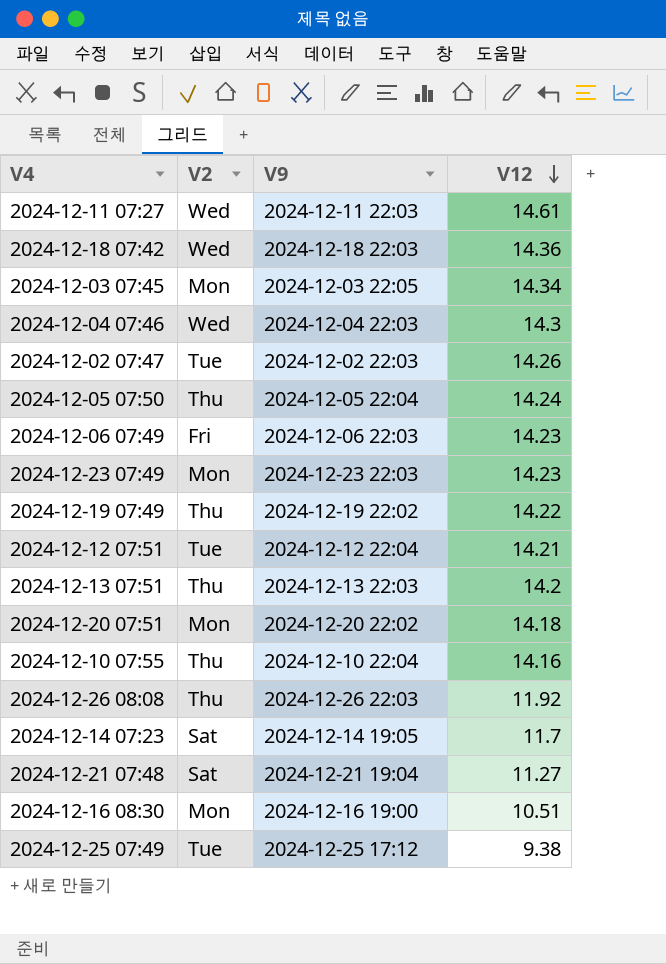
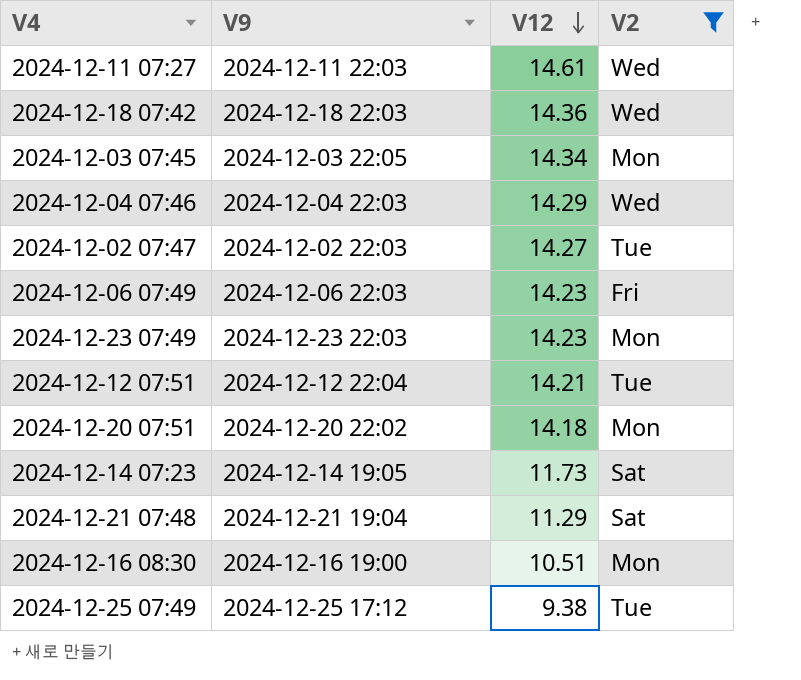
filter: none -> V2 != Thu
column V2 | position: 2 -> 4
2024-12-04 07:46 | V12: 14.3 -> 14.29
2024-12-02 07:47 | V12: 14.26 -> 14.27
2024-12-14 07:23 | V12: 11.7 -> 11.73
2024-12-21 07:48 | V12: 11.27 -> 11.29

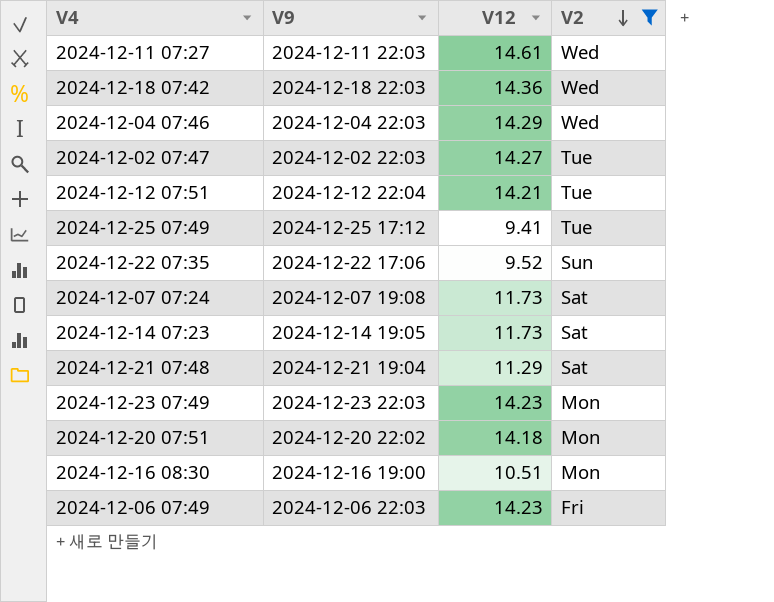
row order: V12 descending -> V2 descending
row 2024-12-03 07:45: 2024-12-03 22:05 | 14.34 | Mon -> none
2024-12-25 07:49 | V12: 9.38 -> 9.41
row 2024-12-22 07:35: none -> 2024-12-22 17:06 | 9.52 | Sun
row 2024-12-07 07:24: none -> 2024-12-07 19:08 | 11.73 | Sat

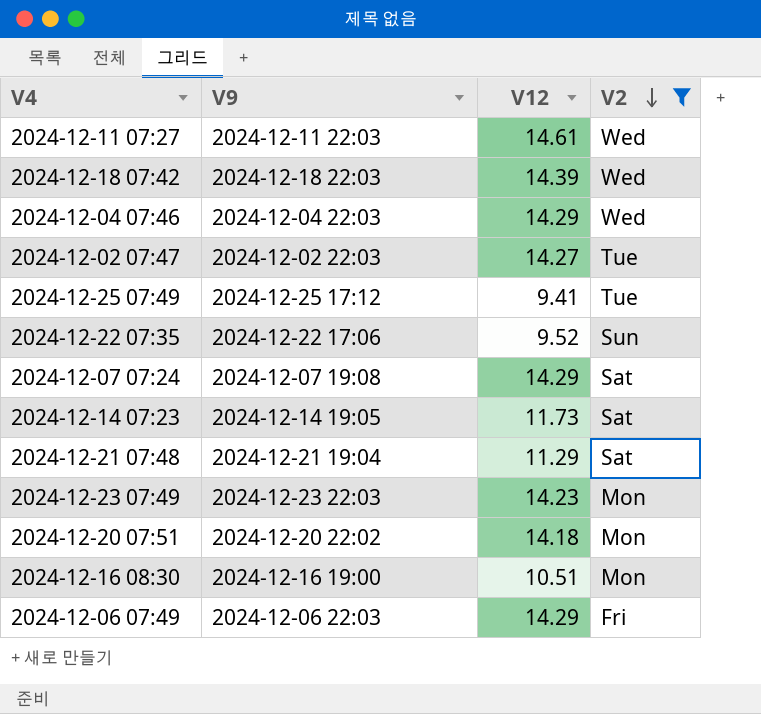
row 2024-12-12 07:51: 2024-12-12 22:04 | 14.21 | Tue -> none
2024-12-18 07:42 | V12: 14.36 -> 14.39
2024-12-07 07:24 | V12: 11.73 -> 14.29
2024-12-06 07:49 | V12: 14.23 -> 14.29

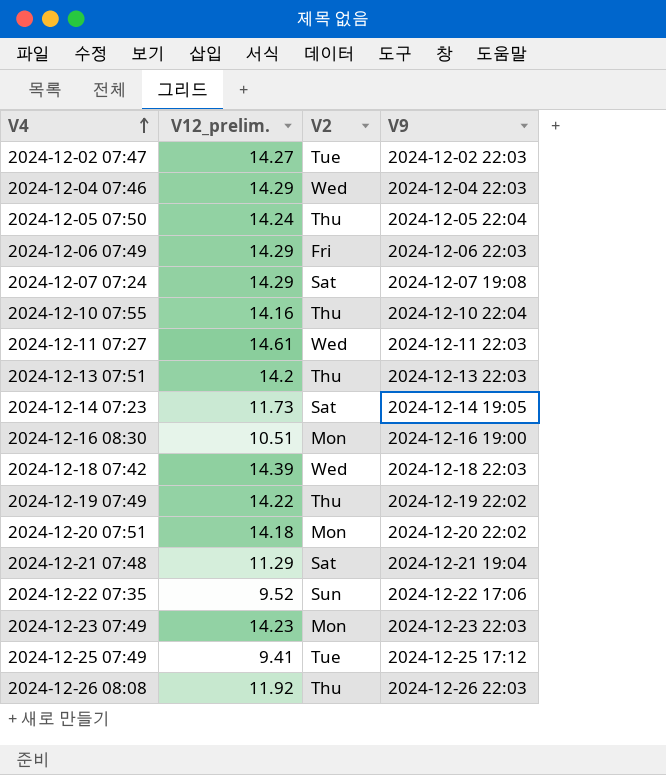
filter: V2 != Thu -> none
row order: V2 descending -> V4 ascending
column name: V12 -> V12_prelim.
column V9 | position: 2 -> 4

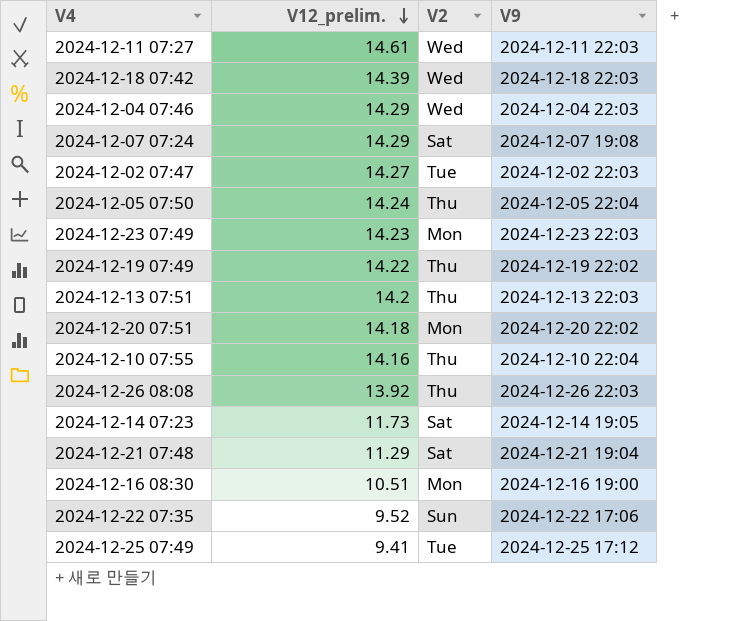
row order: V4 ascending -> V12_prelim. descending
row 2024-12-06 07:49: 14.29 | Fri | 2024-12-06 22:03 -> none
2024-12-26 08:08 | V12_prelim.: 11.92 -> 13.92

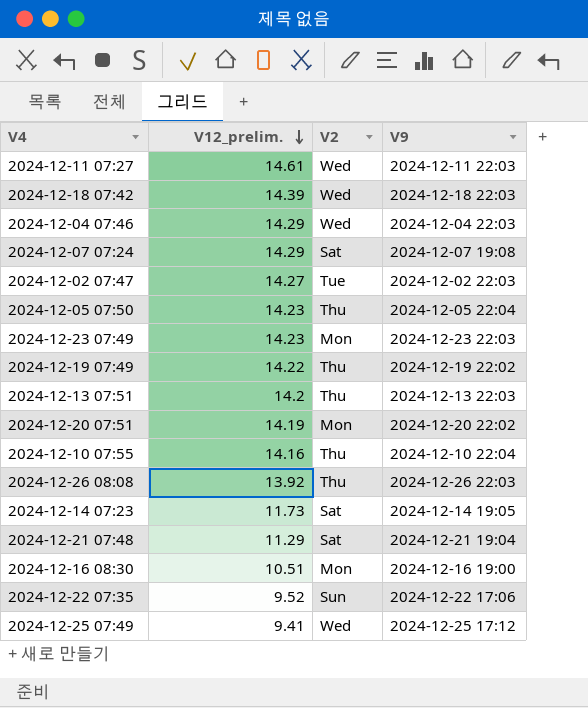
2024-12-05 07:50 | V12_prelim.: 14.24 -> 14.23
2024-12-20 07:51 | V12_prelim.: 14.18 -> 14.19
2024-12-25 07:49 | V2: Tue -> Wed

